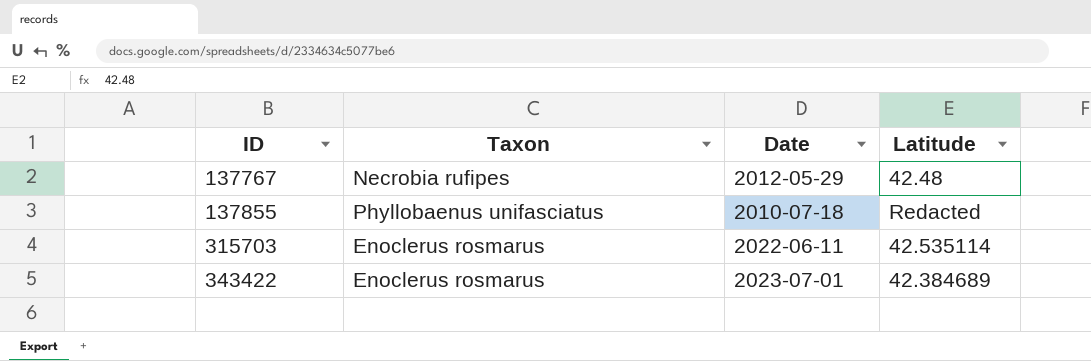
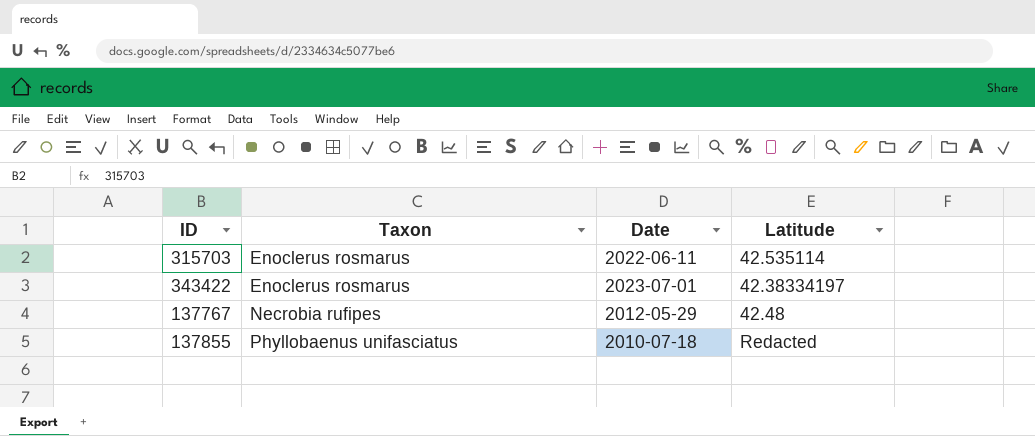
row order: ID ascending -> Taxon ascending
343422 | Latitude: 42.384689 -> 42.38334197

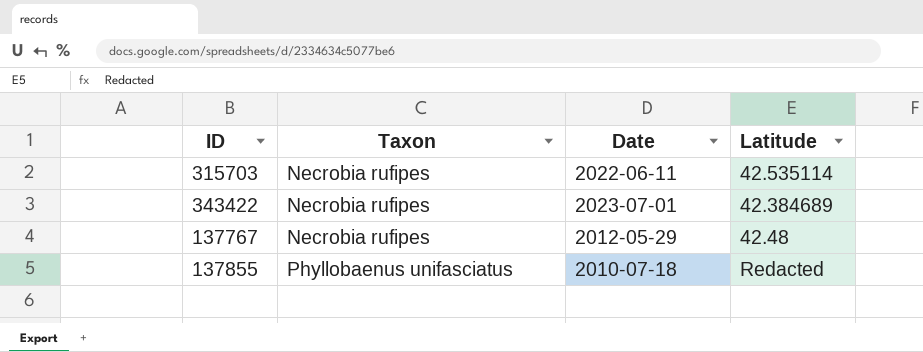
315703 | Taxon: Enoclerus rosmarus -> Necrobia rufipes
343422 | Taxon: Enoclerus rosmarus -> Necrobia rufipes
343422 | Latitude: 42.38334197 -> 42.384689

